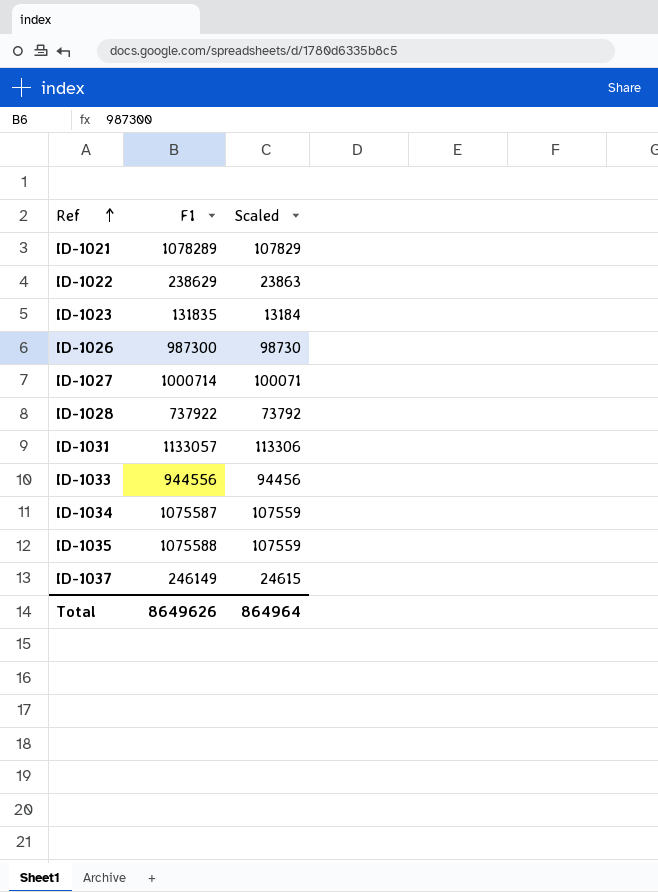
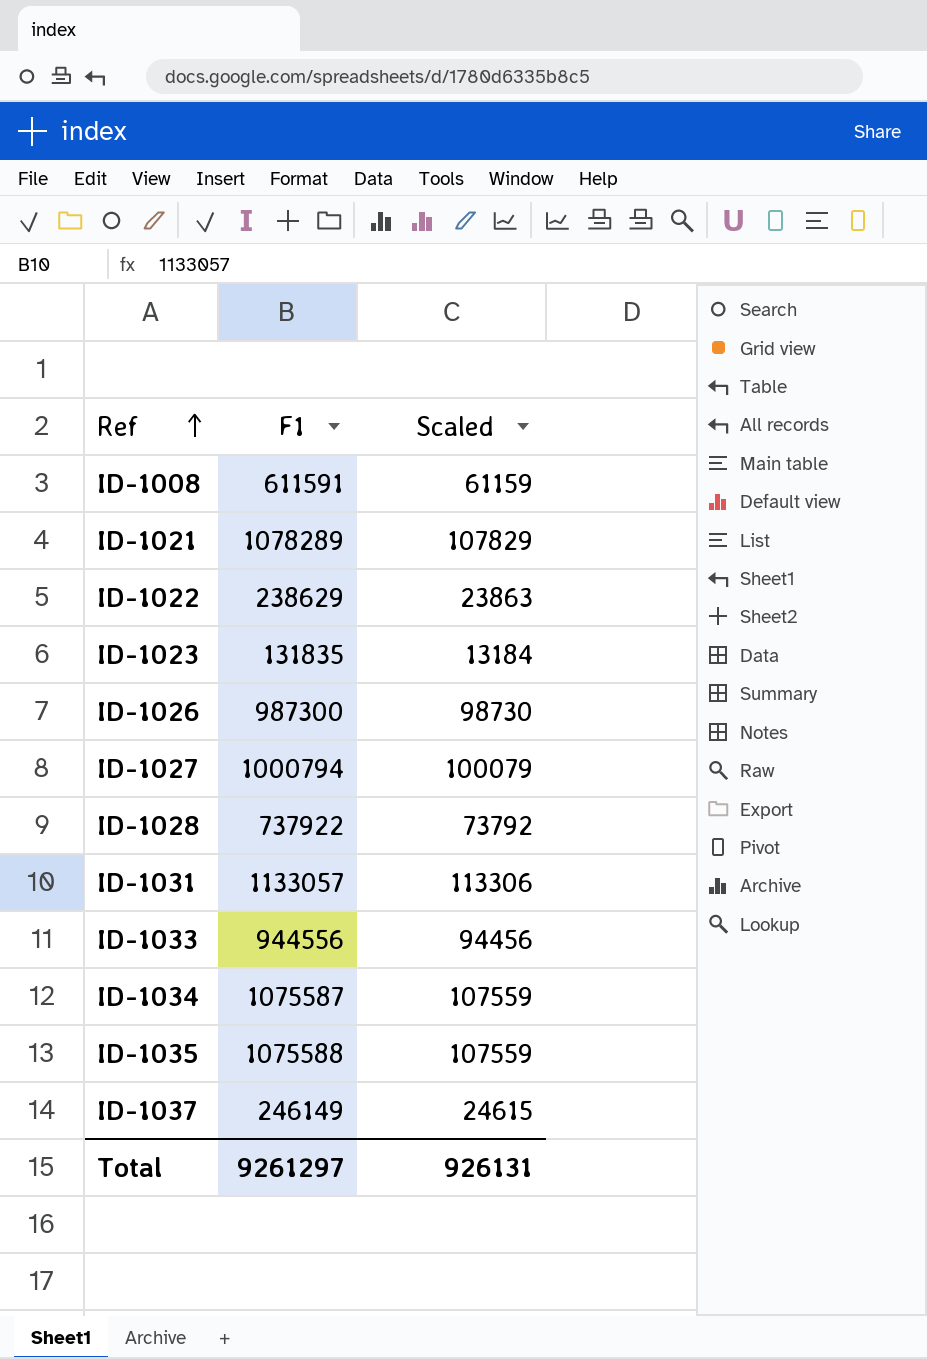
row ID-1008: none -> 611591 | 61159
ID-1027 | F1: 1000714 -> 1000794
ID-1027 | Scaled: 100071 -> 100079
Total | F1: 8649626 -> 9261297
Total | Scaled: 864964 -> 926131

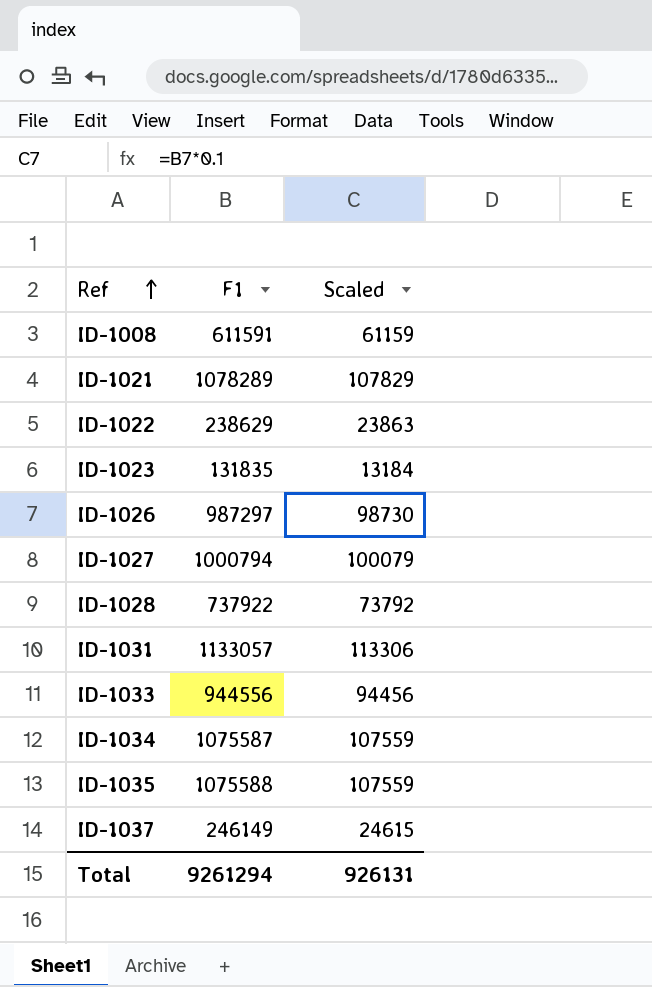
ID-1026 | F1: 987300 -> 987297
Total | F1: 9261297 -> 9261294

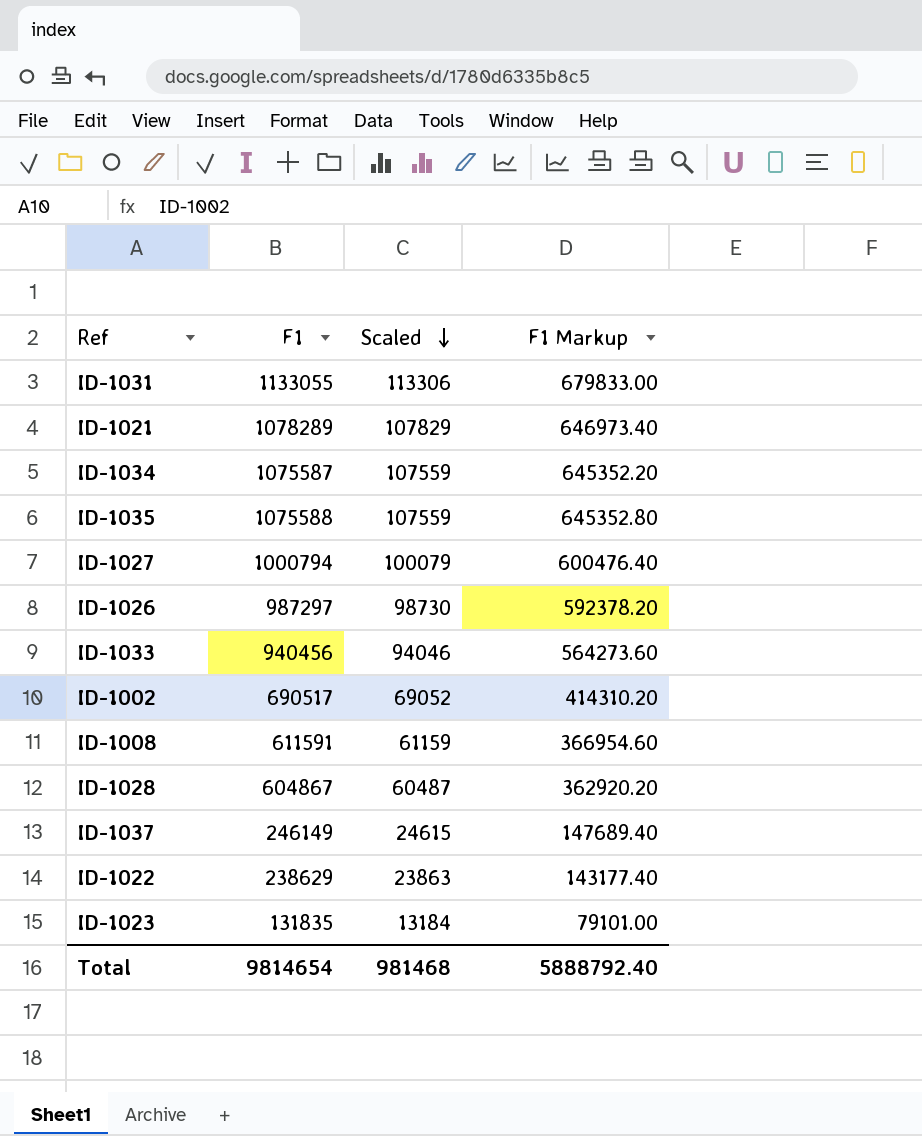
row order: Ref ascending -> Scaled descending
column F1 Markup | formula: none -> [F1] * 0.6
ID-1031 | F1: 1133057 -> 1133055
ID-1033 | F1: 944556 -> 940456
ID-1033 | Scaled: 94456 -> 94046
row ID-1002: none -> 690517 | 69052 | 414310.20
ID-1028 | F1: 737922 -> 604867
ID-1028 | Scaled: 73792 -> 60487
Total | F1: 9261294 -> 9814654
Total | Scaled: 926131 -> 981468

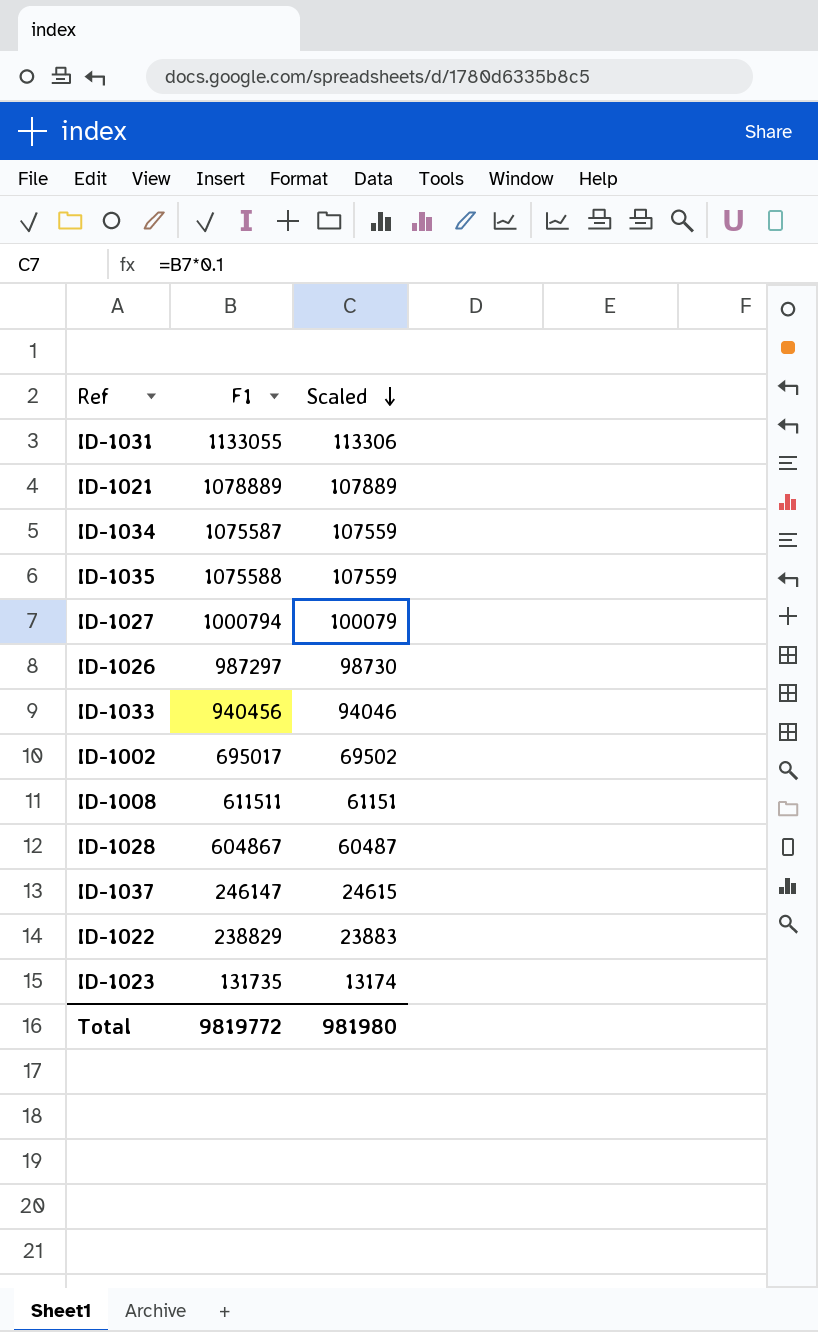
column F1 Markup | formula: [F1] * 0.6 -> none
ID-1021 | F1: 1078289 -> 1078889
ID-1021 | Scaled: 107829 -> 107889
ID-1002 | F1: 690517 -> 695017
ID-1002 | Scaled: 69052 -> 69502
ID-1008 | F1: 611591 -> 611511
ID-1008 | Scaled: 61159 -> 61151
ID-1037 | F1: 246149 -> 246147
ID-1022 | F1: 238629 -> 238829
ID-1022 | Scaled: 23863 -> 23883
ID-1023 | F1: 131835 -> 131735
ID-1023 | Scaled: 13184 -> 13174
Total | F1: 9814654 -> 9819772
Total | Scaled: 981468 -> 981980

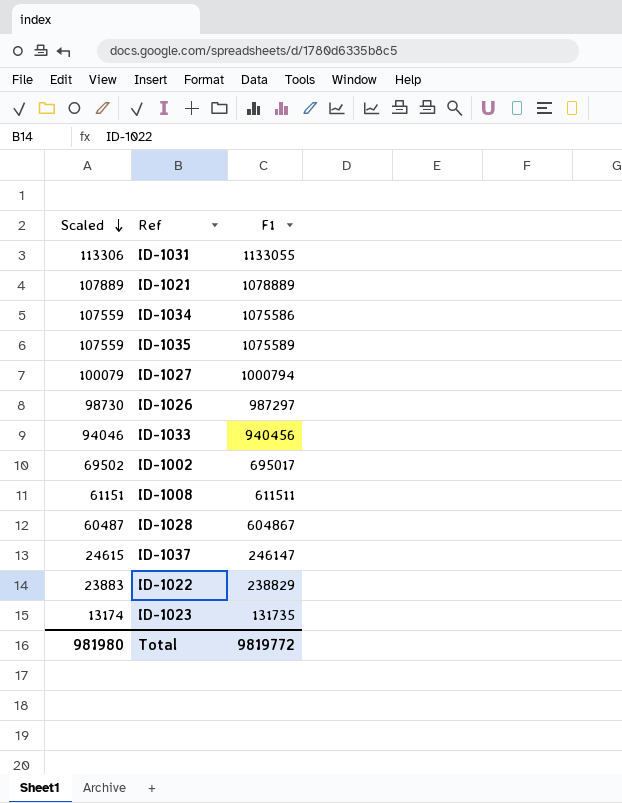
column Scaled | position: 3 -> 1
ID-1034 | F1: 1075587 -> 1075586
ID-1035 | F1: 1075588 -> 1075589

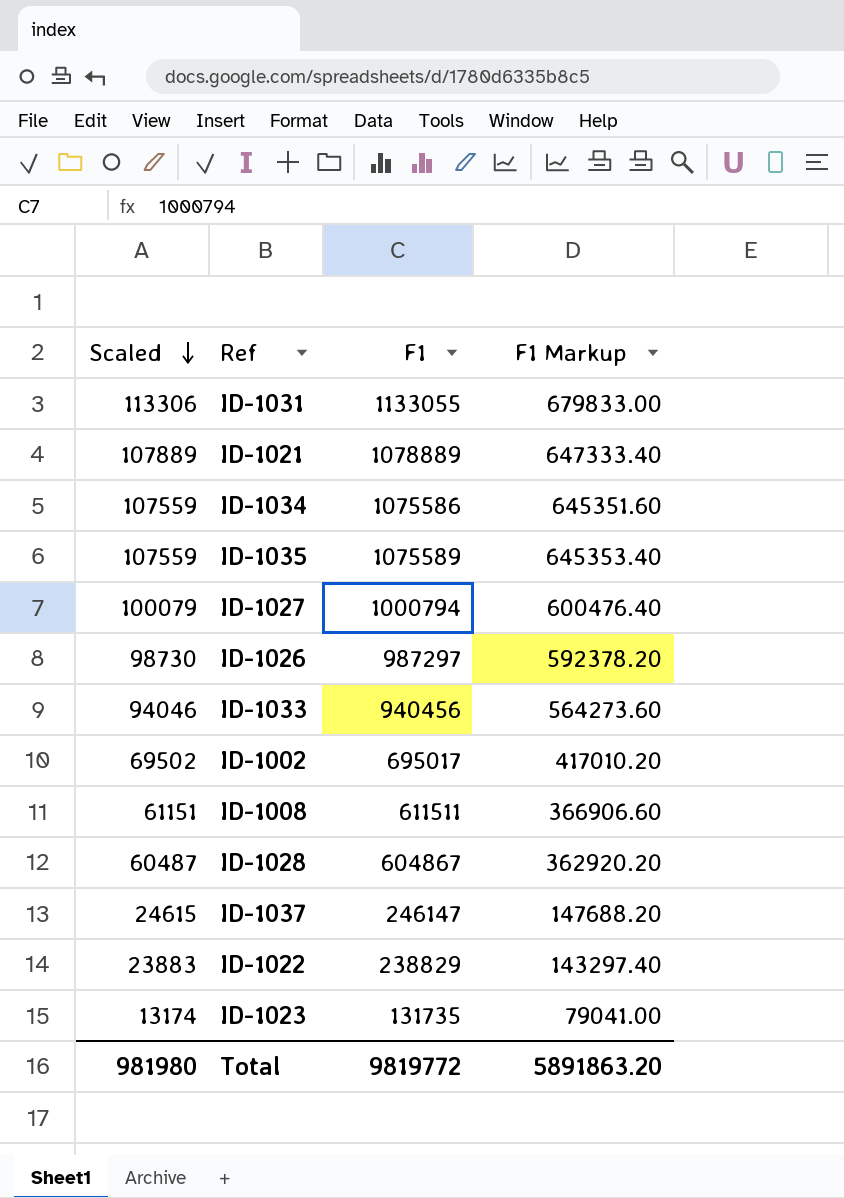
column F1 Markup | formula: none -> [F1] * 0.6

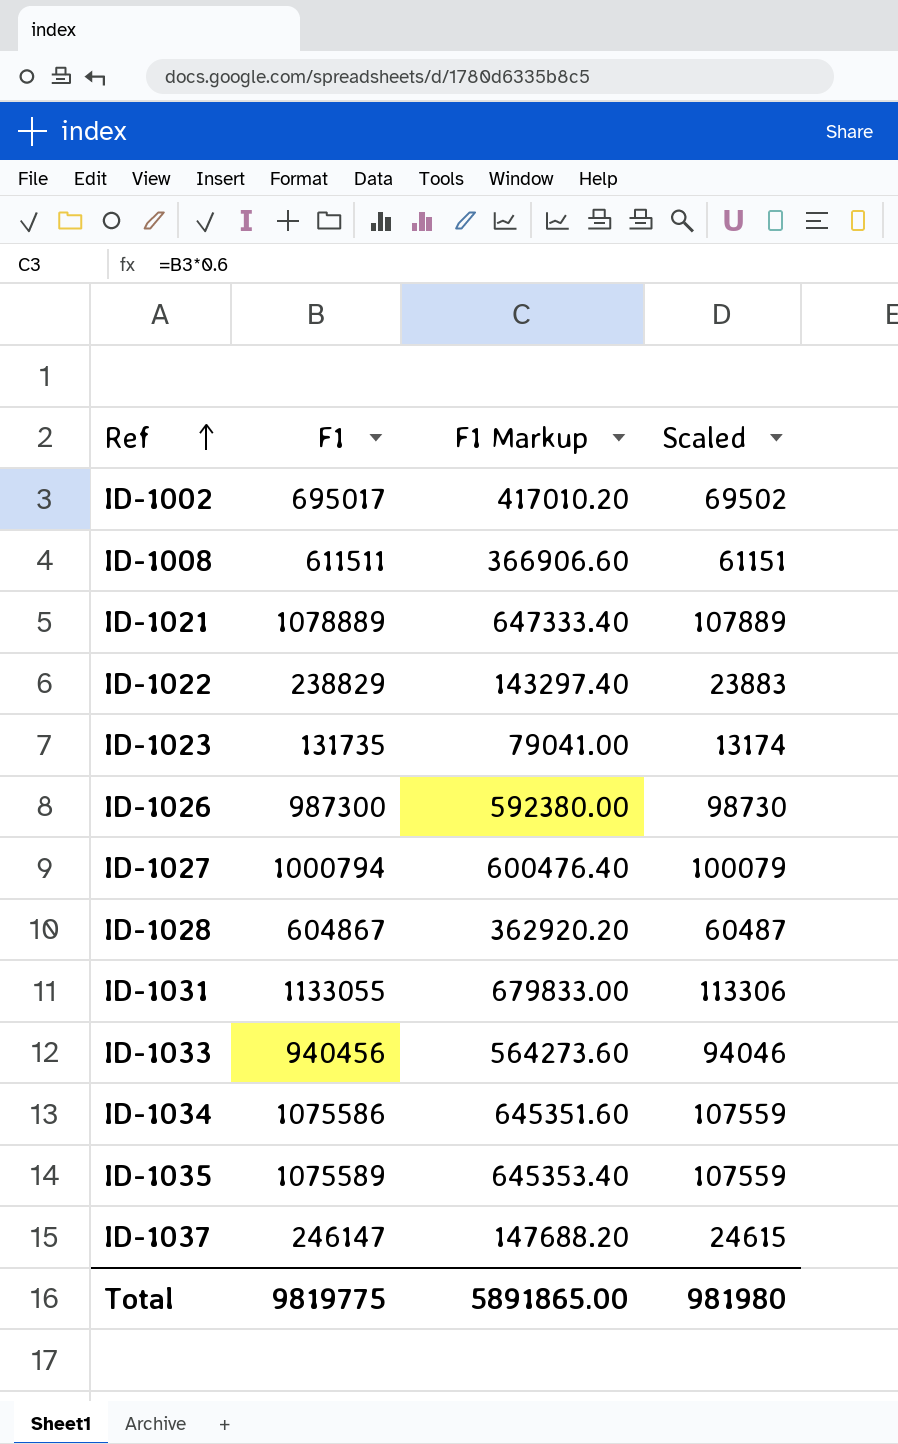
row order: Scaled descending -> Ref ascending
column Scaled | position: 1 -> 4
ID-1026 | F1: 987297 -> 987300
ID-1026 | F1 Markup: 592378.20 -> 592380.00
Total | F1: 9819772 -> 9819775
Total | F1 Markup: 5891863.20 -> 5891865.00

